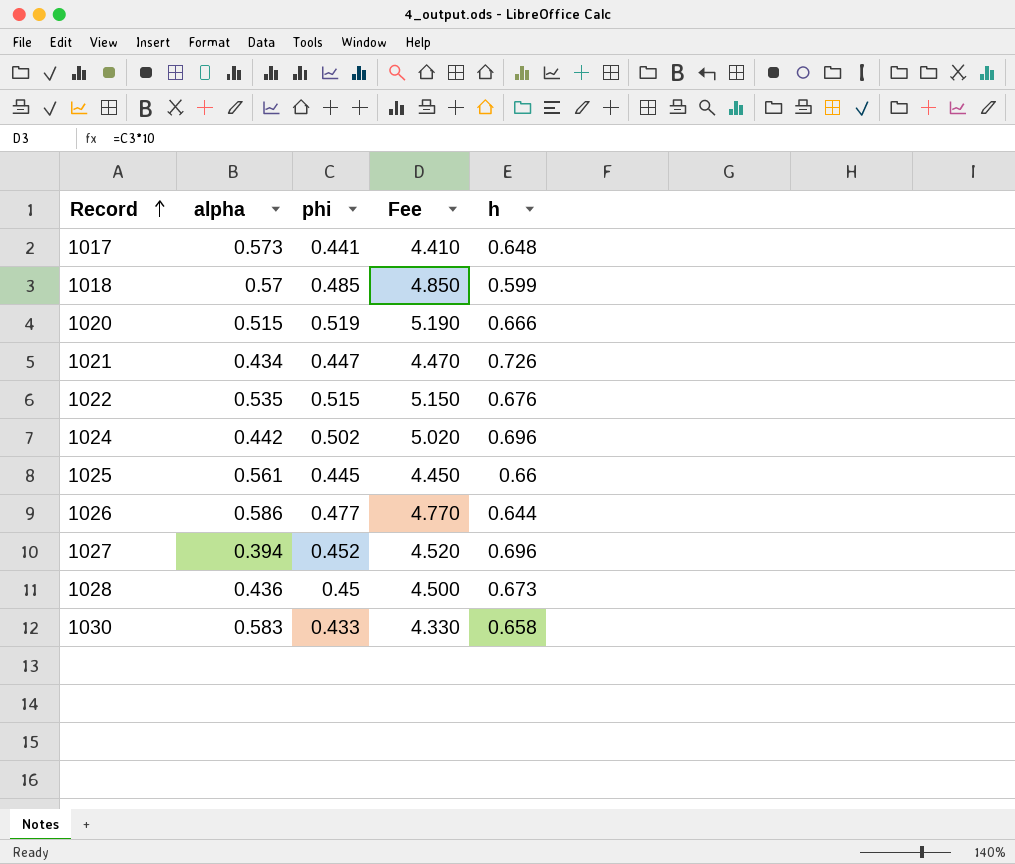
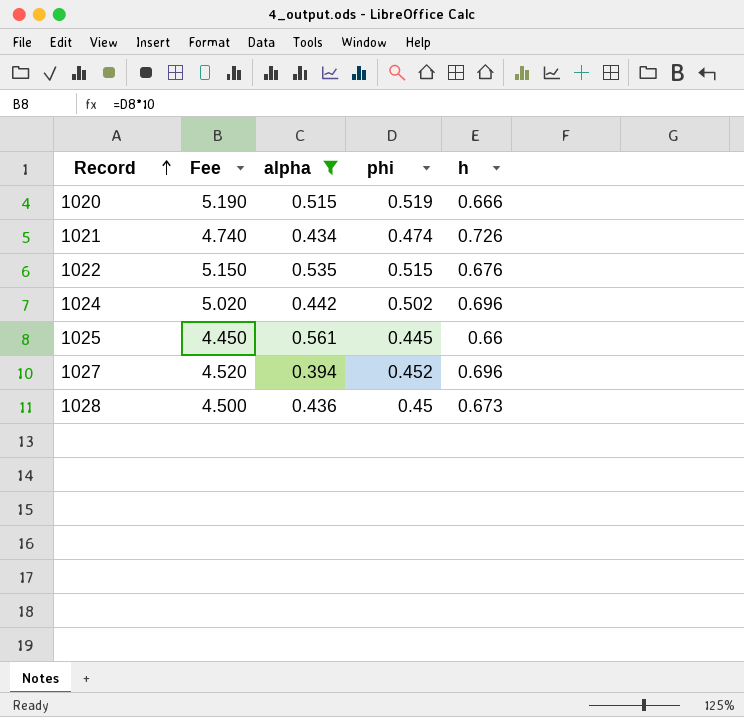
filter: none -> alpha <= 0.561
column Fee | position: 4 -> 2
1021 | Fee: 4.470 -> 4.740
1021 | phi: 0.447 -> 0.474

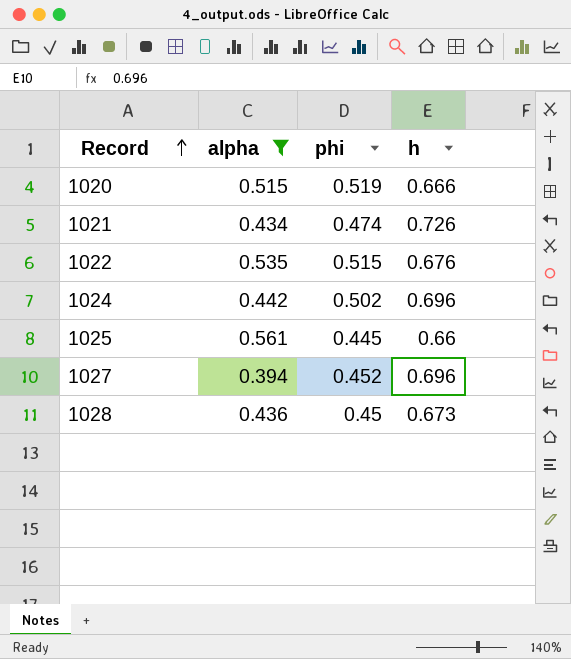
column Fee | formula: [phi] * 10 -> none

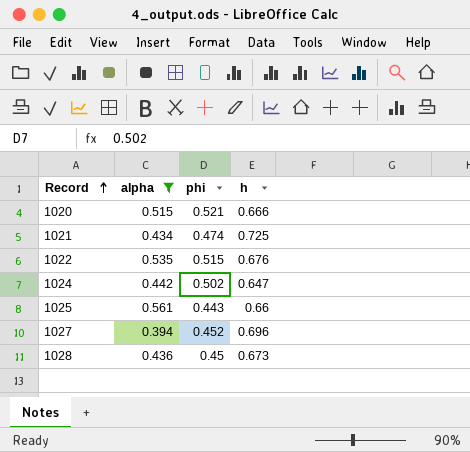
1020 | phi: 0.519 -> 0.521
1021 | h: 0.726 -> 0.725
1024 | h: 0.696 -> 0.647
1025 | phi: 0.445 -> 0.443

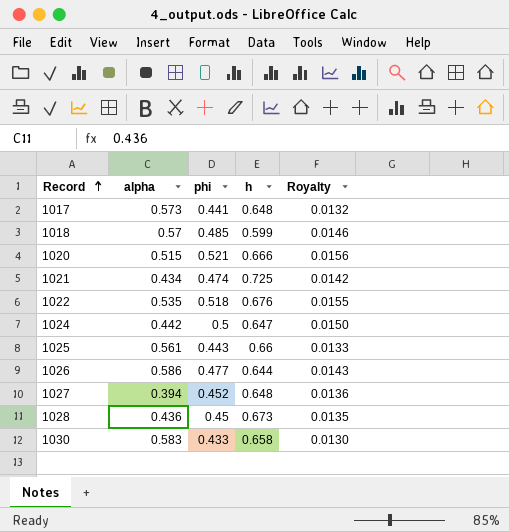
filter: alpha <= 0.561 -> none
column Royalty | formula: none -> [phi] * 0.03
1022 | phi: 0.515 -> 0.518
1024 | phi: 0.502 -> 0.5
1027 | h: 0.696 -> 0.648

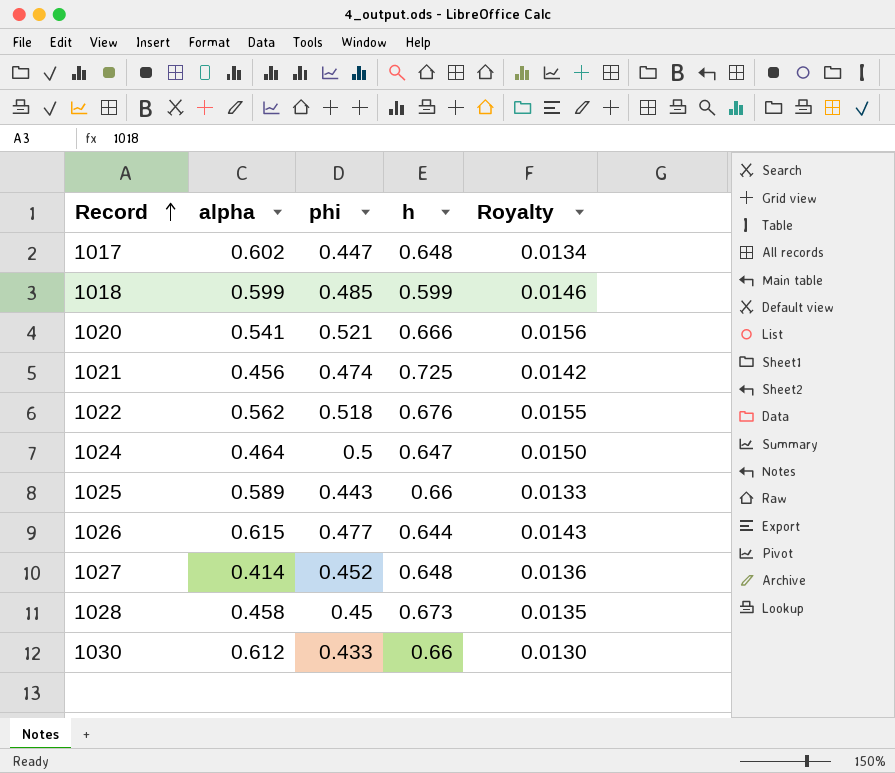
1017 | alpha: 0.573 -> 0.602
1017 | phi: 0.441 -> 0.447
1017 | Royalty: 0.0132 -> 0.0134
1018 | alpha: 0.57 -> 0.599
1020 | alpha: 0.515 -> 0.541
1021 | alpha: 0.434 -> 0.456
1022 | alpha: 0.535 -> 0.562
1024 | alpha: 0.442 -> 0.464
1025 | alpha: 0.561 -> 0.589
1026 | alpha: 0.586 -> 0.615
1027 | alpha: 0.394 -> 0.414
1028 | alpha: 0.436 -> 0.458
1030 | alpha: 0.583 -> 0.612
1030 | h: 0.658 -> 0.66

